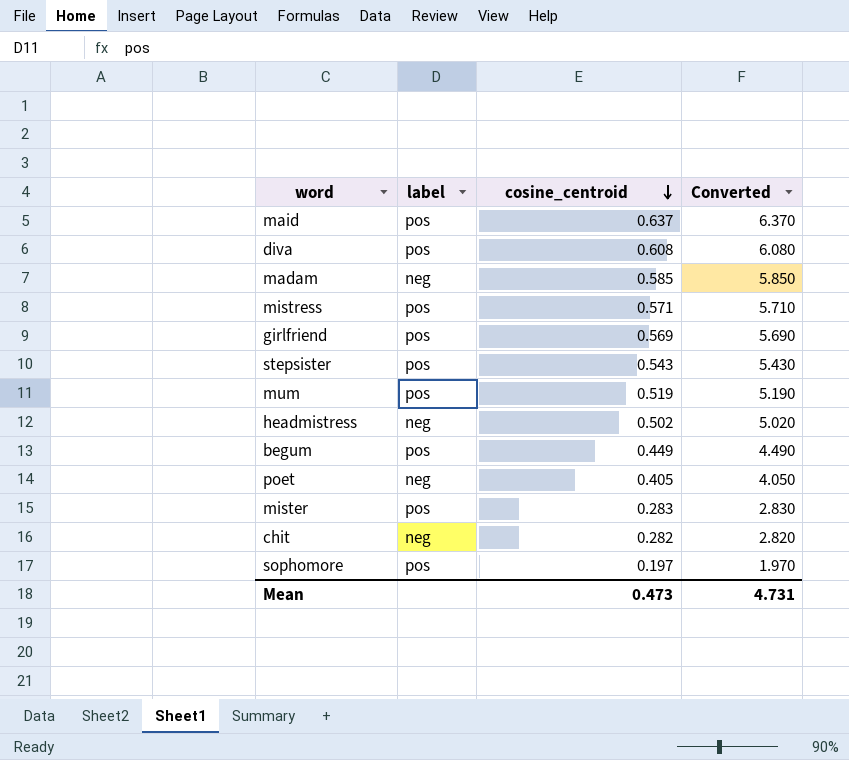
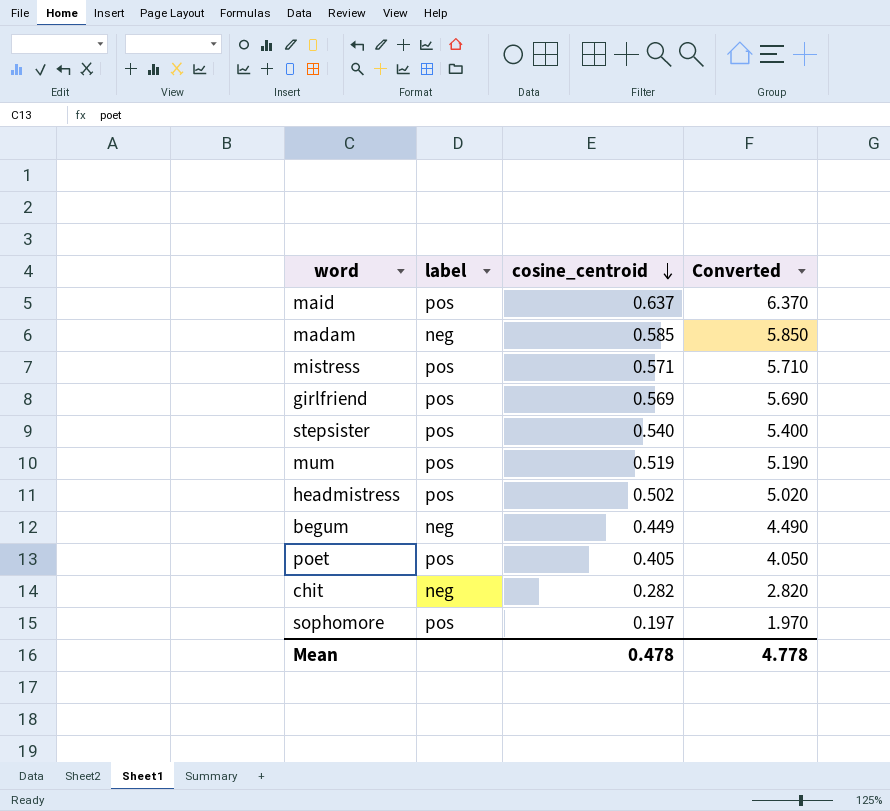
row diva: pos | 0.608 | 6.080 -> none
row mister: pos | 0.283 | 2.830 -> none
stepsister | cosine_centroid: 0.543 -> 0.540
stepsister | Converted: 5.430 -> 5.400
headmistress | label: neg -> pos
begum | label: pos -> neg
poet | label: neg -> pos
Mean | cosine_centroid: 0.473 -> 0.478
Mean | Converted: 4.731 -> 4.778

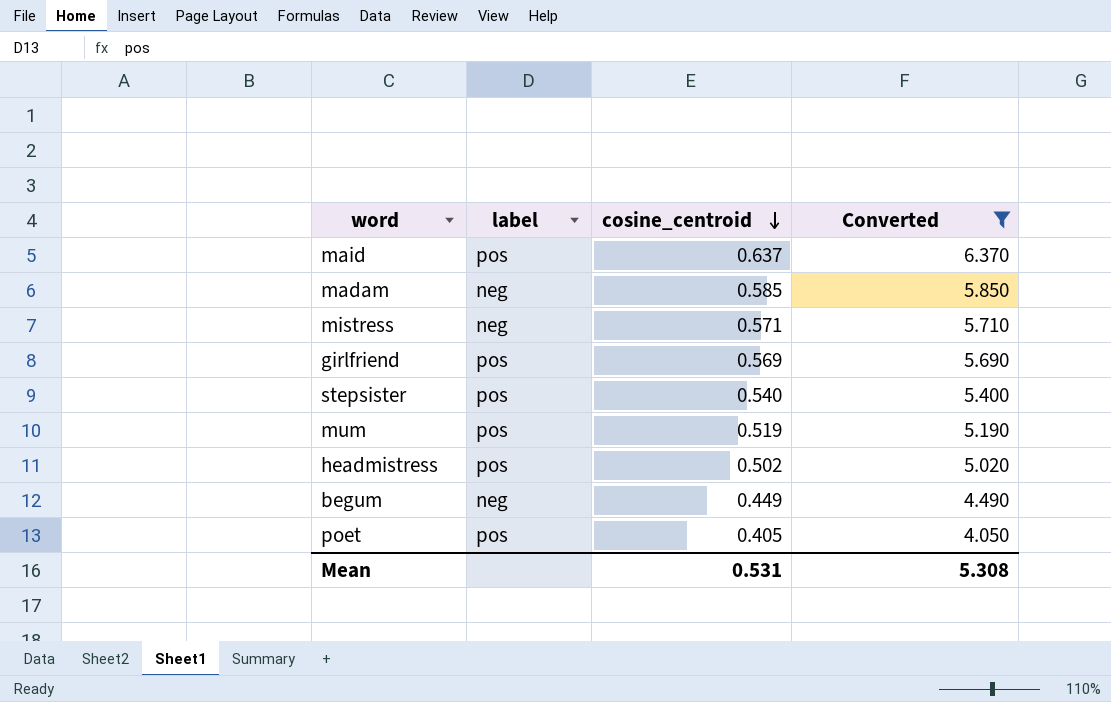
filter: none -> Converted >= 4.050
mistress | label: pos -> neg
Mean | cosine_centroid: 0.478 -> 0.531
Mean | Converted: 4.778 -> 5.308

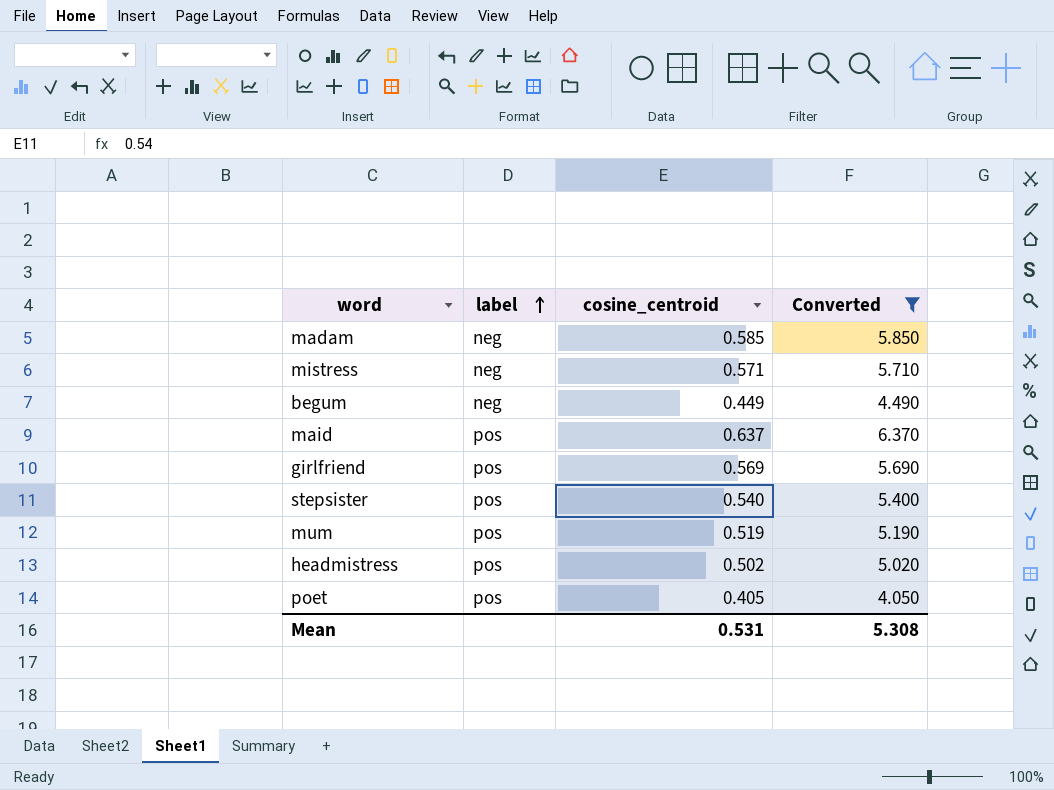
row order: cosine_centroid descending -> label ascending

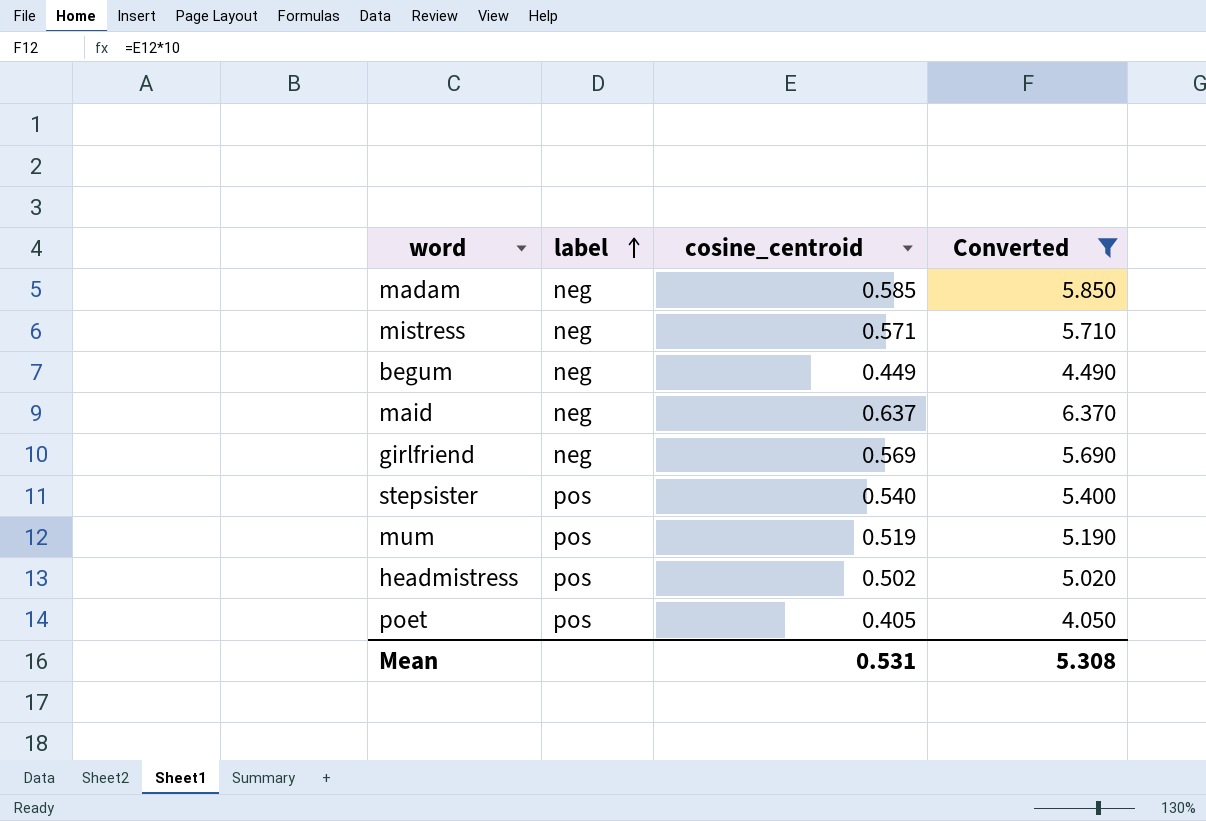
maid | label: pos -> neg
girlfriend | label: pos -> neg

